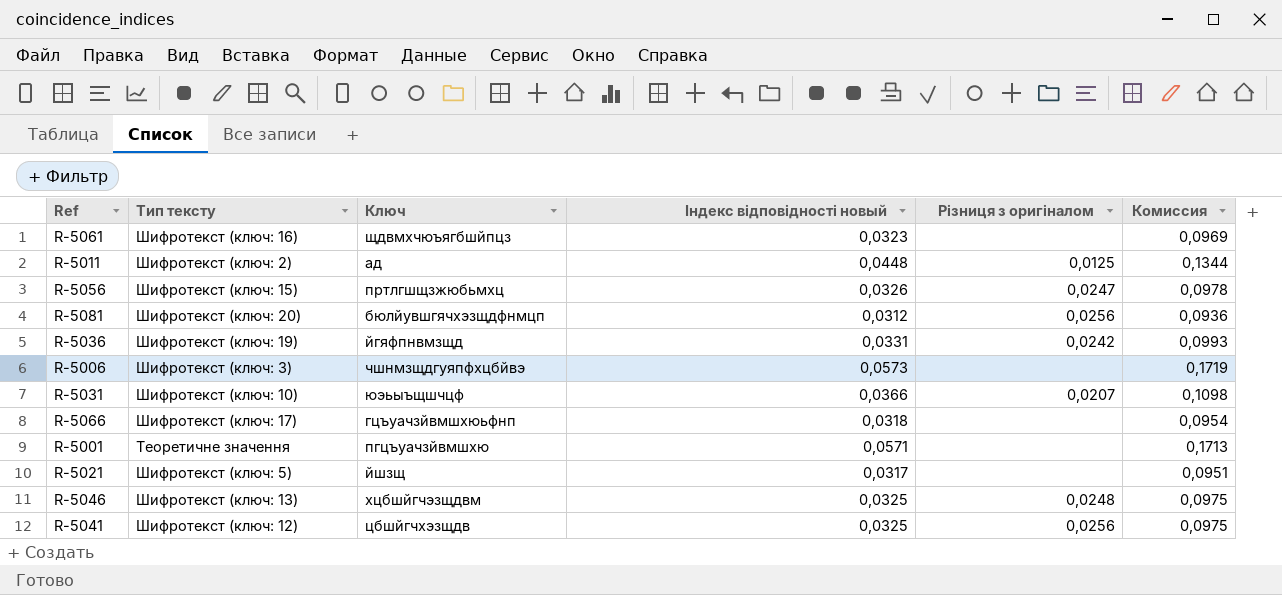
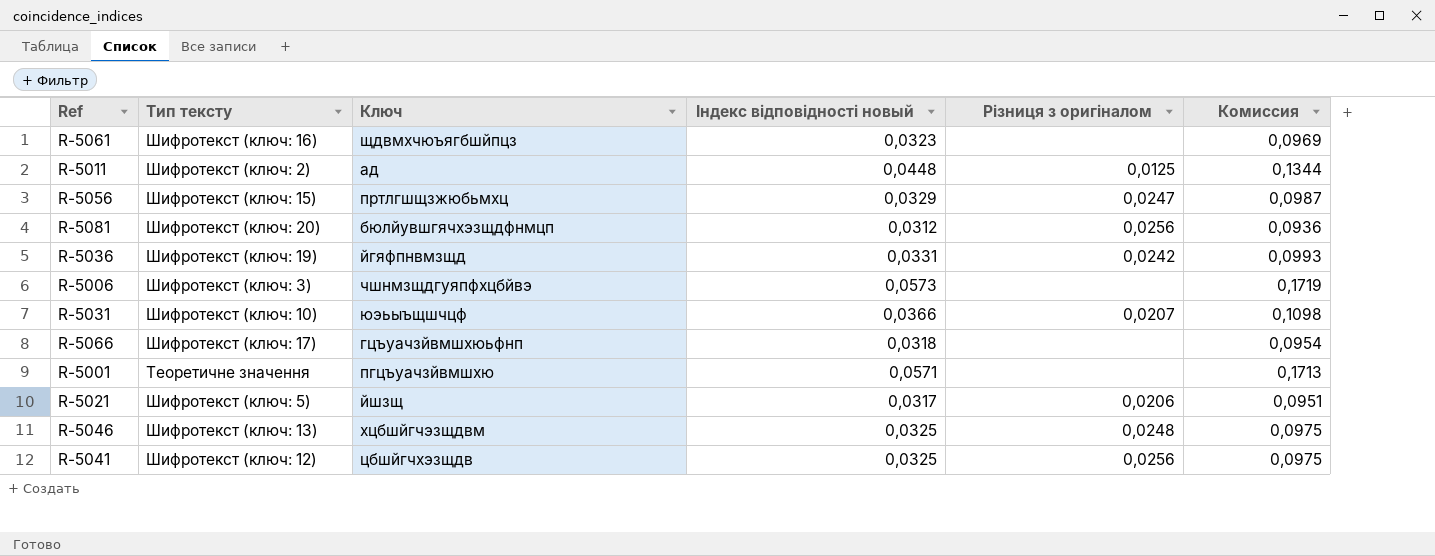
R-5056 | Індекс відповідності новый: 0,0326 -> 0,0329
R-5056 | Комиссия: 0,0978 -> 0,0987
R-5021 | Різниця з оригіналом: none -> 0,0206

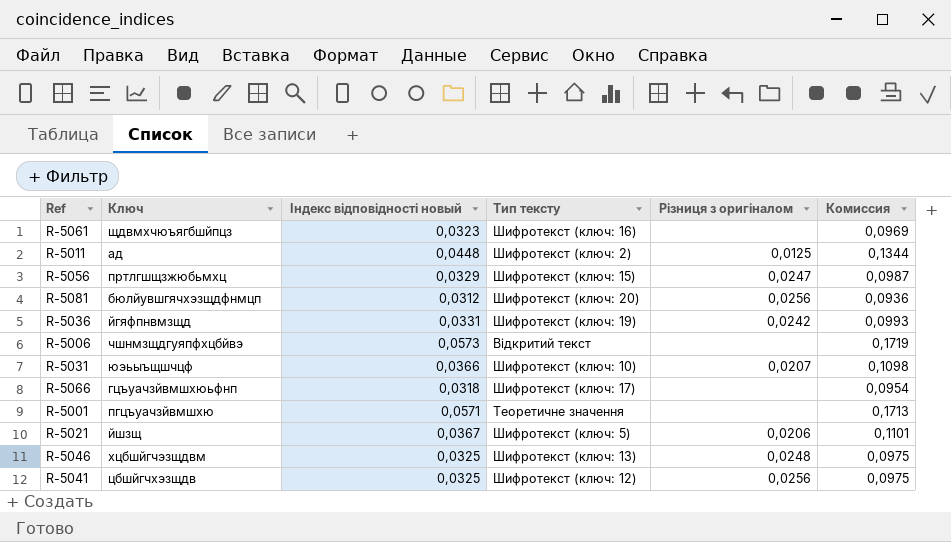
column Тип тексту | position: 2 -> 4
R-5006 | Тип тексту: Шифротекст (ключ: 3) -> Відкритий текст
R-5021 | Індекс відповідності новый: 0,0317 -> 0,0367
R-5021 | Комиссия: 0,0951 -> 0,1101

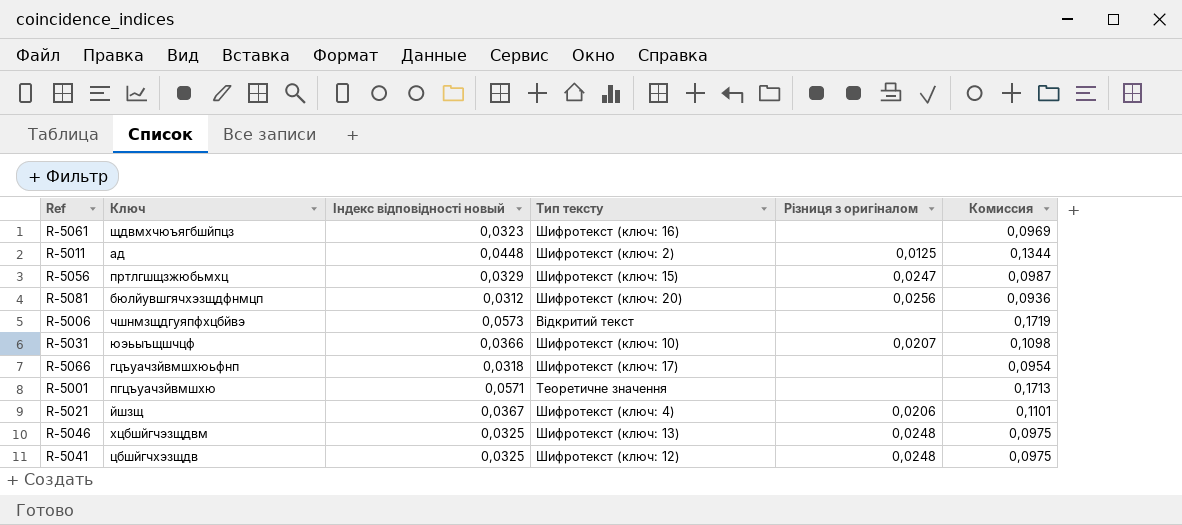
row R-5036: йгяфпнвмзщд | 0,0331 | Шифротекст (ключ: 19) | 0,0242 | 0,0993 -> none
R-5021 | Тип тексту: Шифротекст (ключ: 5) -> Шифротекст (ключ: 4)
R-5041 | Різниця з оригіналом: 0,0256 -> 0,0248

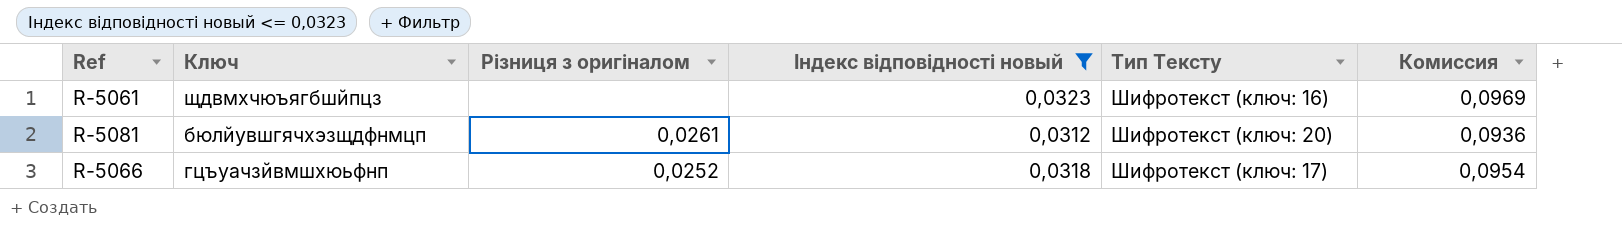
filter: none -> Індекс відповідності новый <= 0,0323
column Різниця з оригіналом | position: 5 -> 3
column name: Тип тексту -> Тип Тексту
R-5081 | Різниця з оригіналом: 0,0256 -> 0,0261
R-5066 | Різниця з оригіналом: none -> 0,0252

